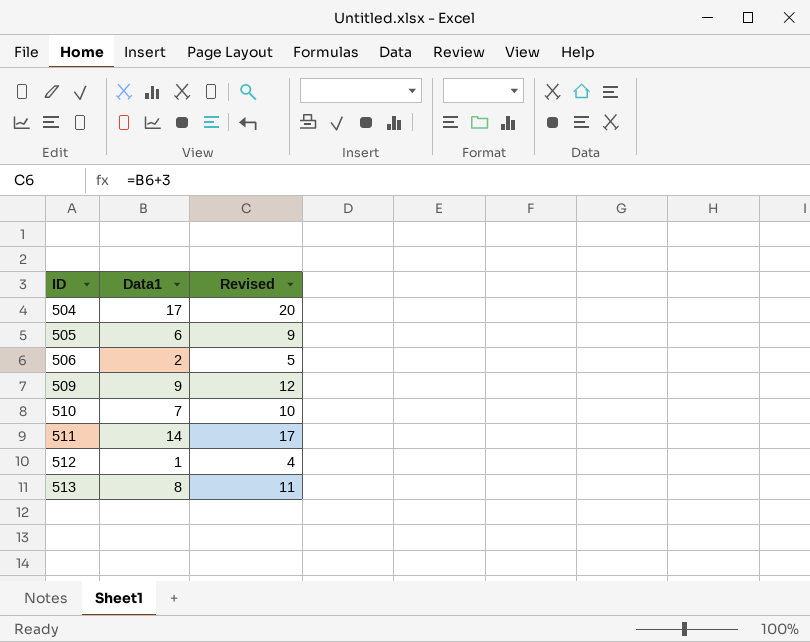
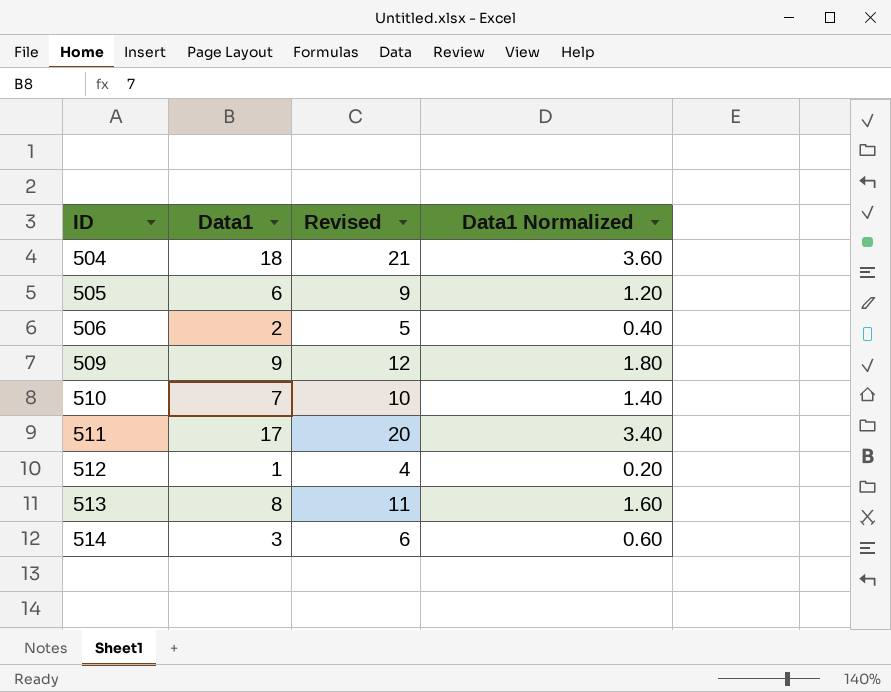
column Data1 Normalized | formula: none -> [Data1] * 0.2
504 | Data1: 17 -> 18
504 | Revised: 20 -> 21
511 | Data1: 14 -> 17
511 | Revised: 17 -> 20
row 514: none -> 3 | 6 | 0.60

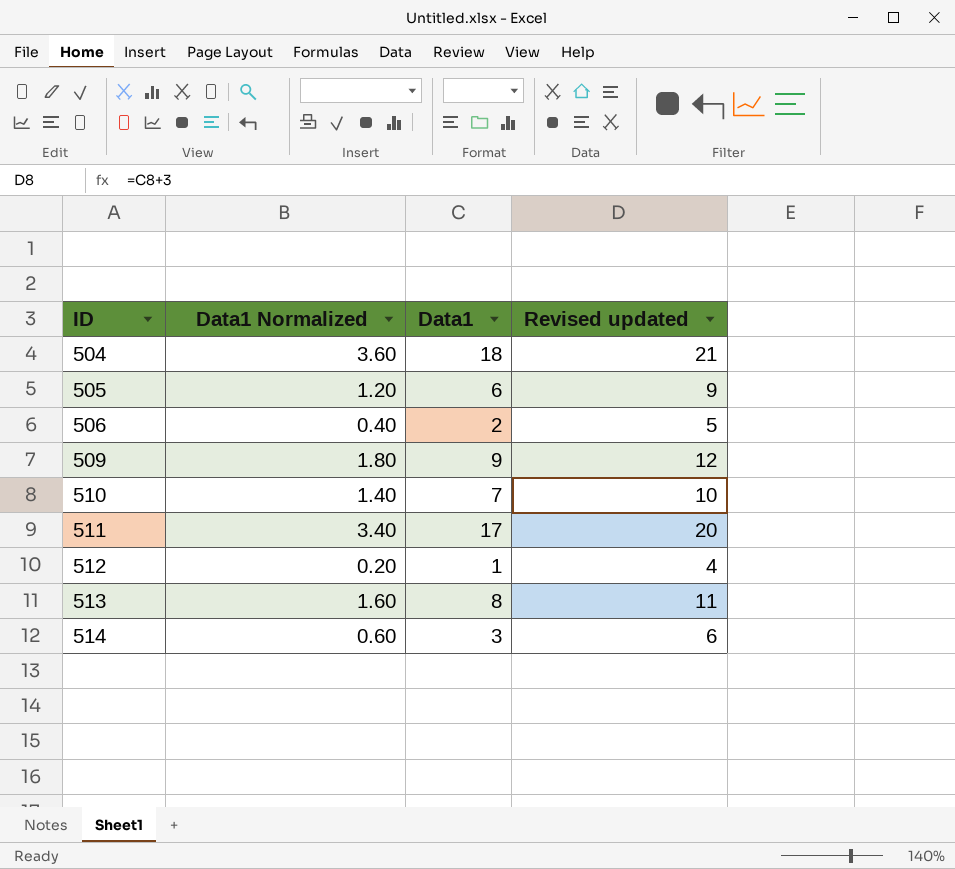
column Data1 Normalized | position: 4 -> 2
column name: Revised -> Revised updated

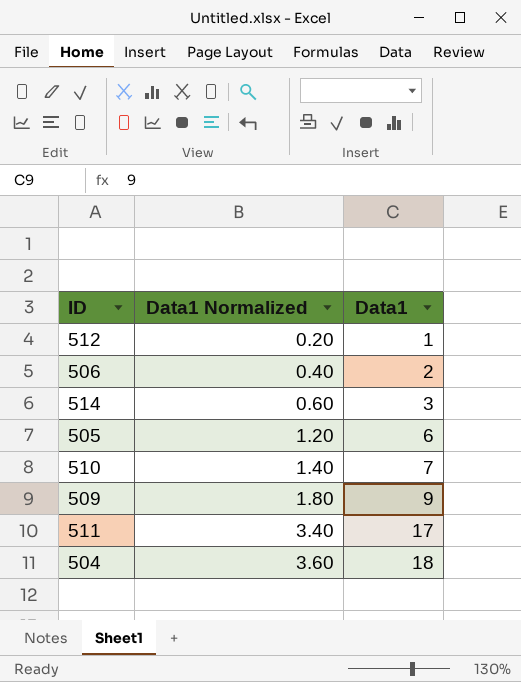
row order: ID ascending -> Data1 Normalized ascending
column Revised updated | formula: [Data1] + 3 -> none
row 513: 1.60 | 8 | 11 -> none

